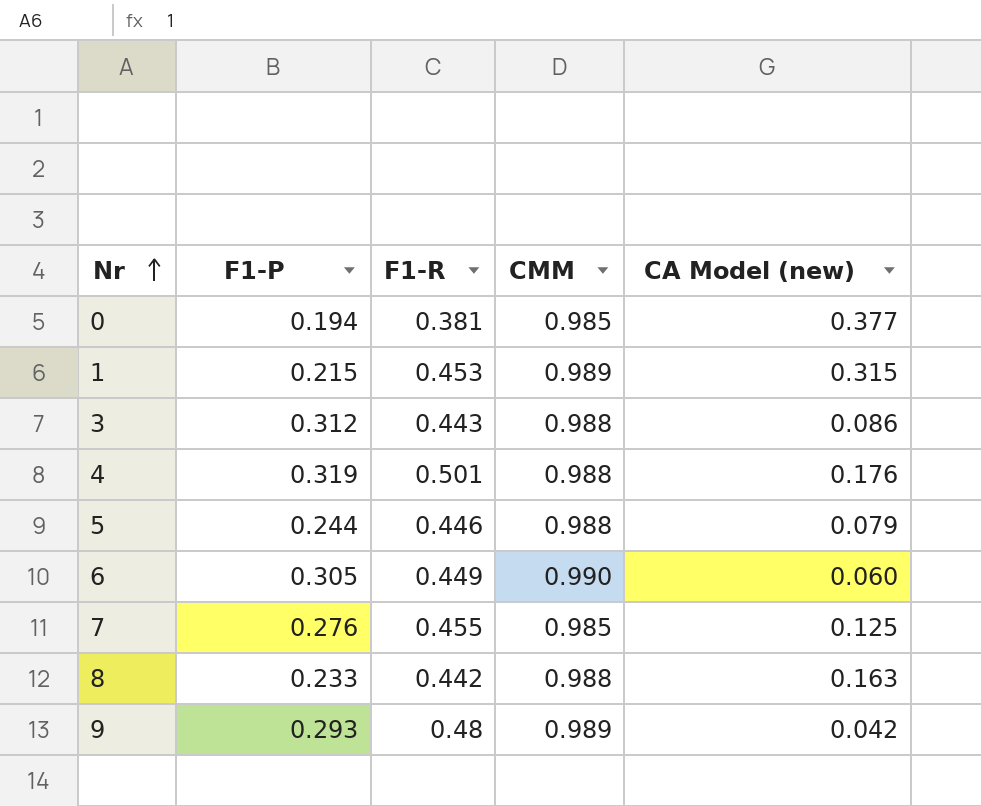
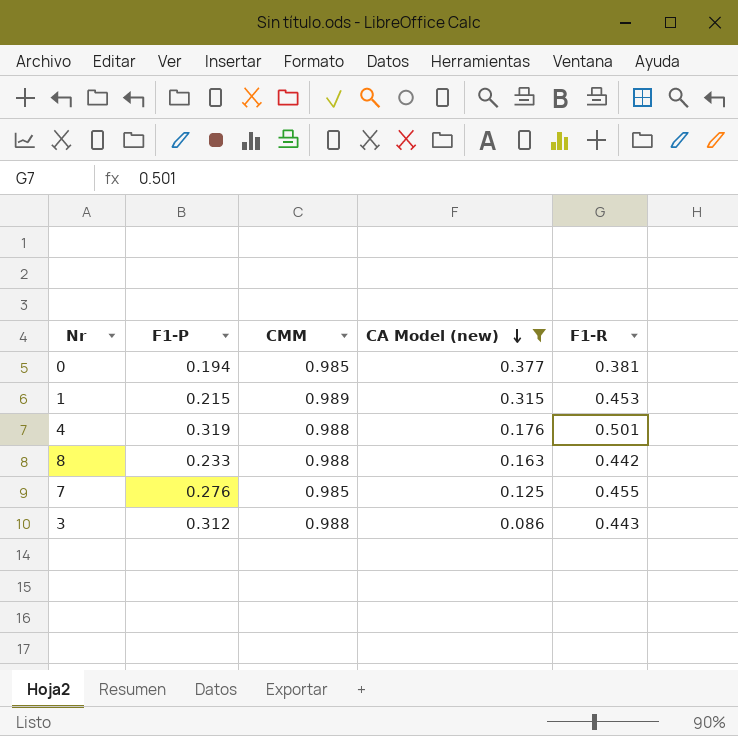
filter: none -> CA Model (new) >= 0.086
row order: Nr ascending -> CA Model (new) descending
column F1-R | position: 3 -> 5

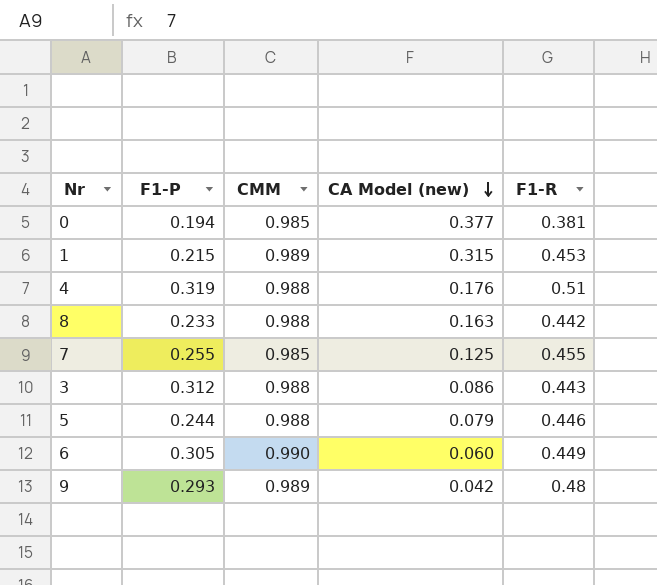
filter: CA Model (new) >= 0.086 -> none
4 | F1-R: 0.501 -> 0.51
7 | F1-P: 0.276 -> 0.255

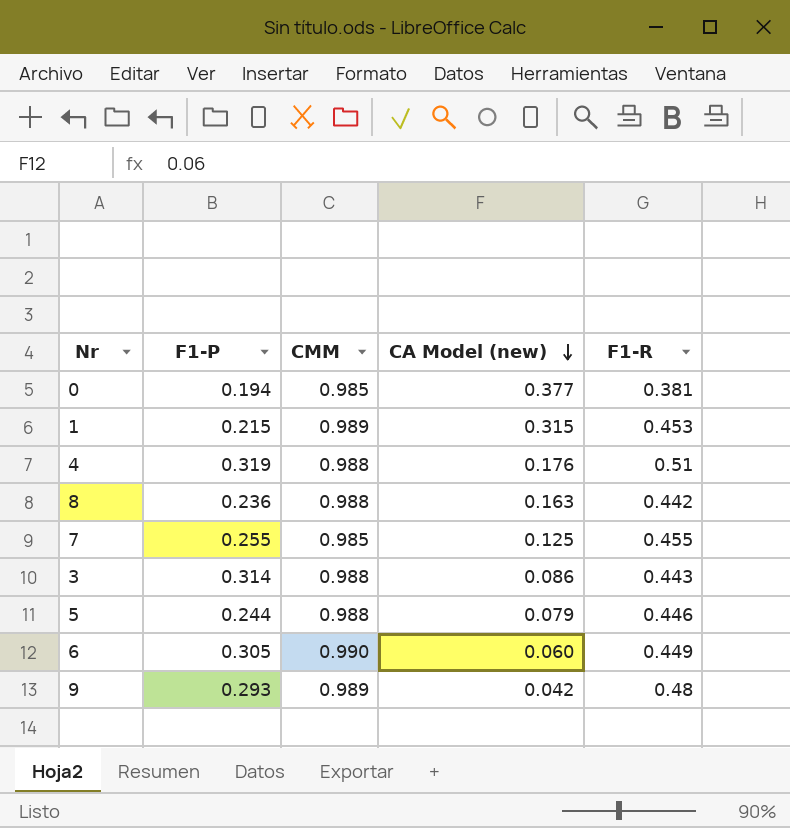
8 | F1-P: 0.233 -> 0.236
3 | F1-P: 0.312 -> 0.314

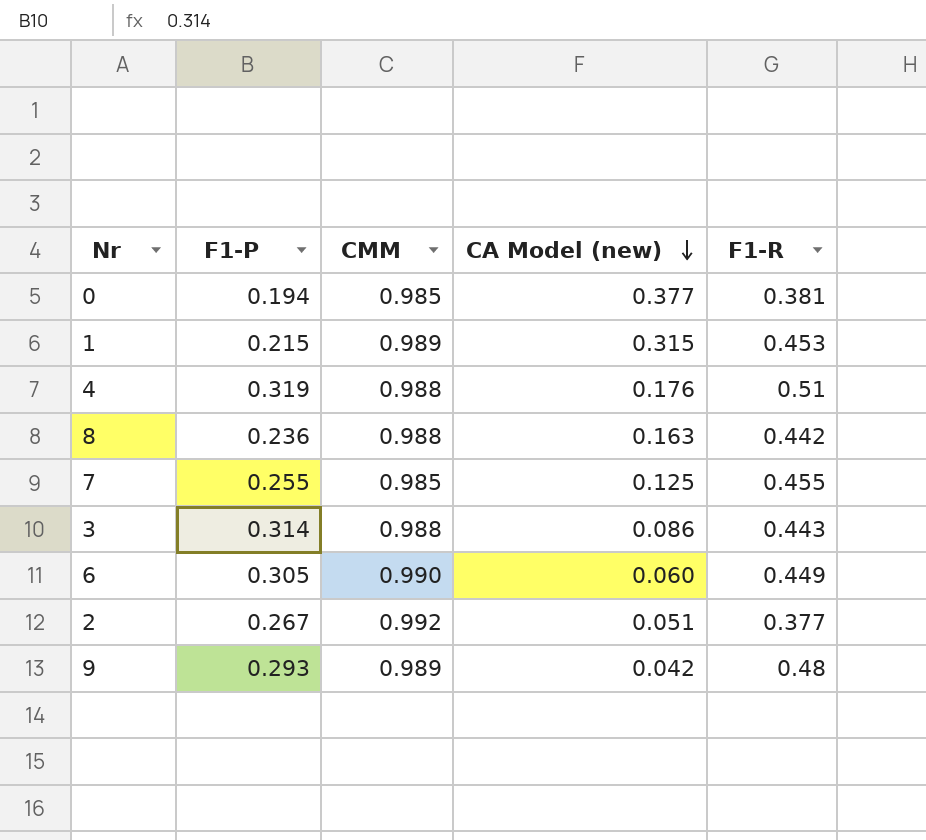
row 5: 0.244 | 0.988 | 0.079 | 0.446 -> none
row 2: none -> 0.267 | 0.992 | 0.051 | 0.377

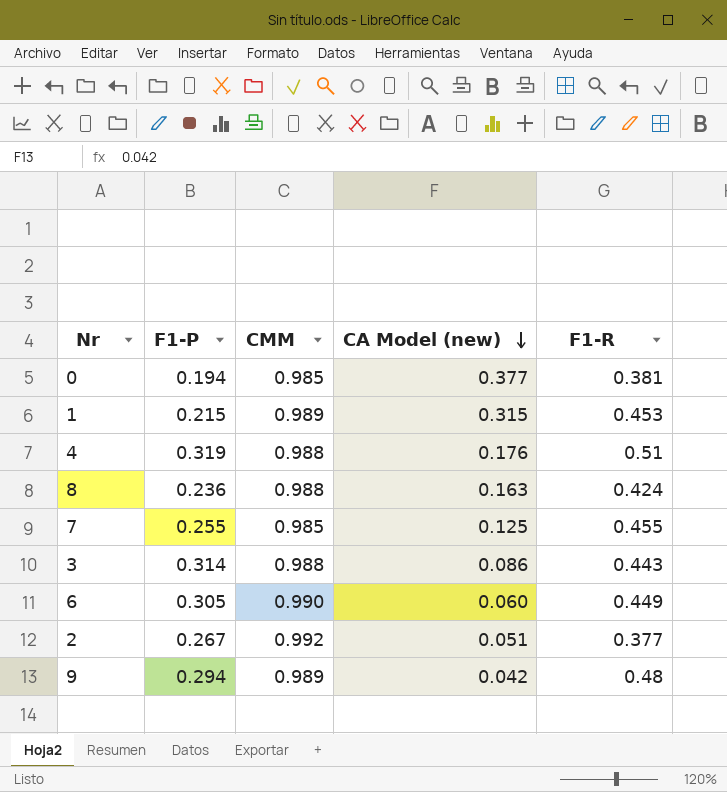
8 | F1-R: 0.442 -> 0.424
9 | F1-P: 0.293 -> 0.294

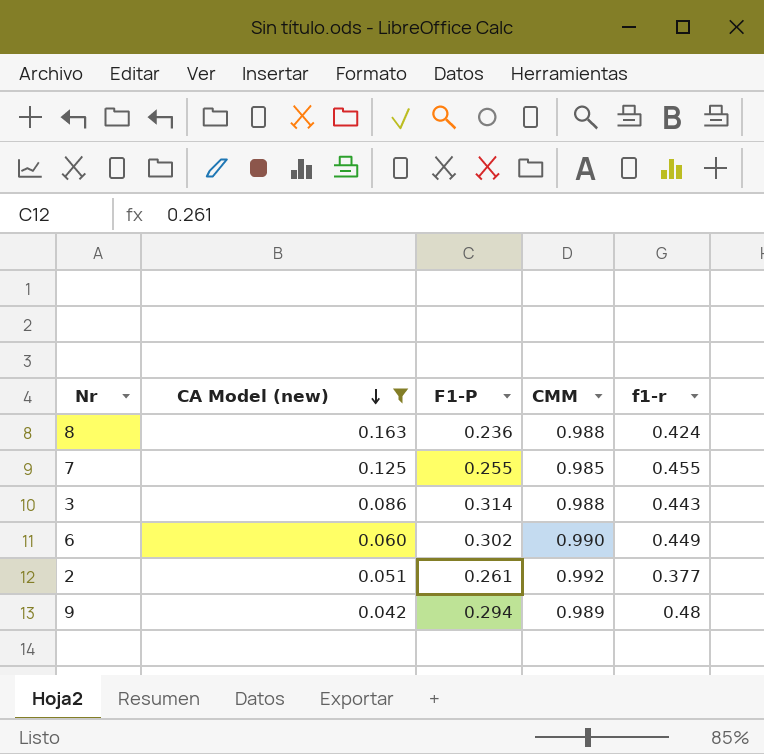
filter: none -> CA Model (new) <= 0.163
column CA Model (new) | position: 4 -> 2
column name: F1-R -> f1-r
6 | F1-P: 0.305 -> 0.302
2 | F1-P: 0.267 -> 0.261

